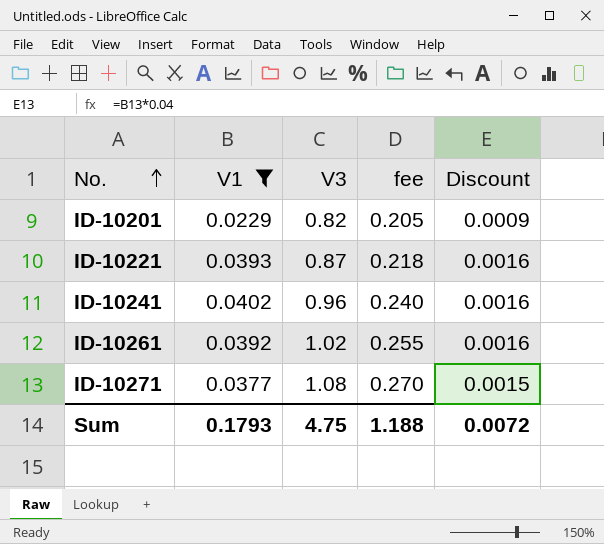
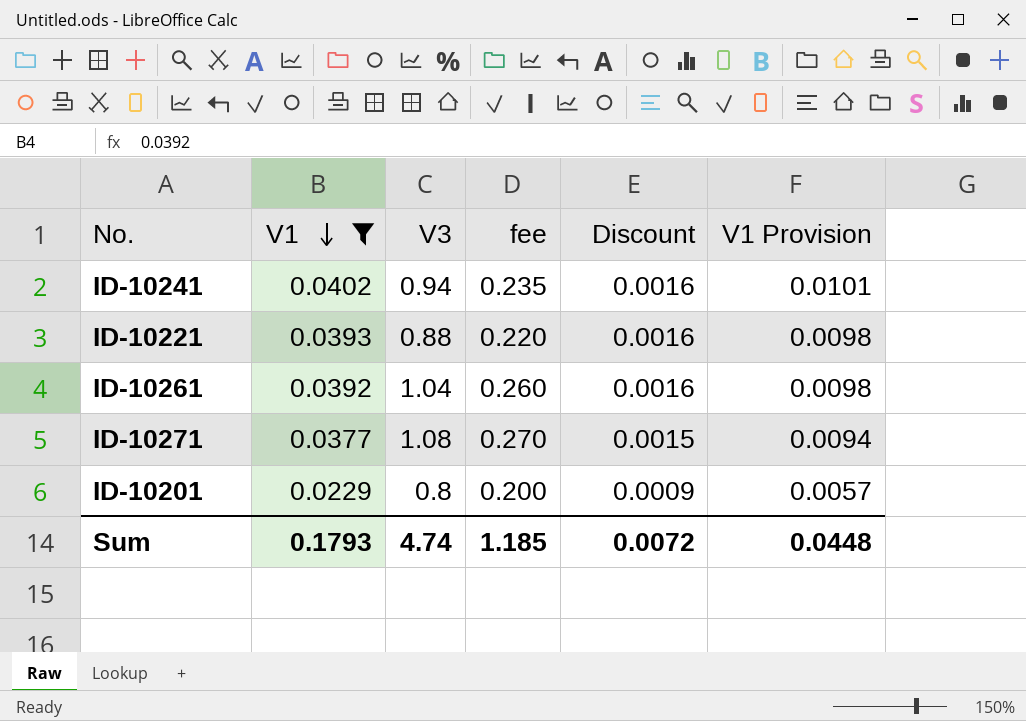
row order: No. ascending -> V1 descending
column V1 Provision | formula: none -> [V1] * 0.25
ID-10241 | V3: 0.96 -> 0.94
ID-10241 | fee: 0.240 -> 0.235
ID-10221 | V3: 0.87 -> 0.88
ID-10221 | fee: 0.218 -> 0.220
ID-10261 | V3: 1.02 -> 1.04
ID-10261 | fee: 0.255 -> 0.260
ID-10201 | V3: 0.82 -> 0.8
ID-10201 | fee: 0.205 -> 0.200
Sum | V3: 4.75 -> 4.74
Sum | fee: 1.188 -> 1.185

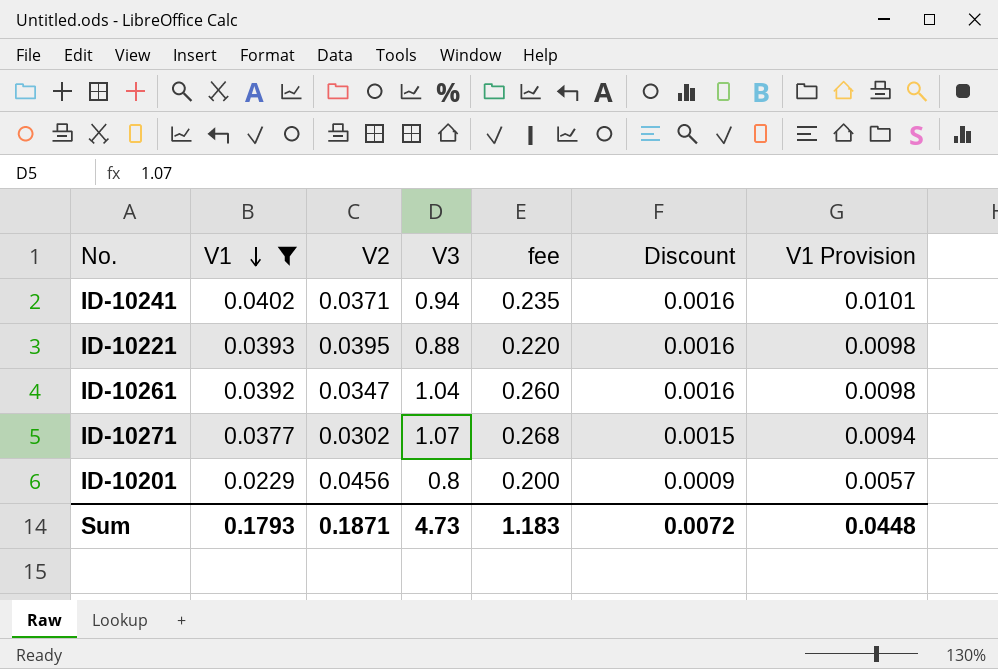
column V2 | position: none -> 3
ID-10271 | V3: 1.08 -> 1.07
ID-10271 | fee: 0.270 -> 0.268
Sum | V3: 4.74 -> 4.73
Sum | fee: 1.185 -> 1.183

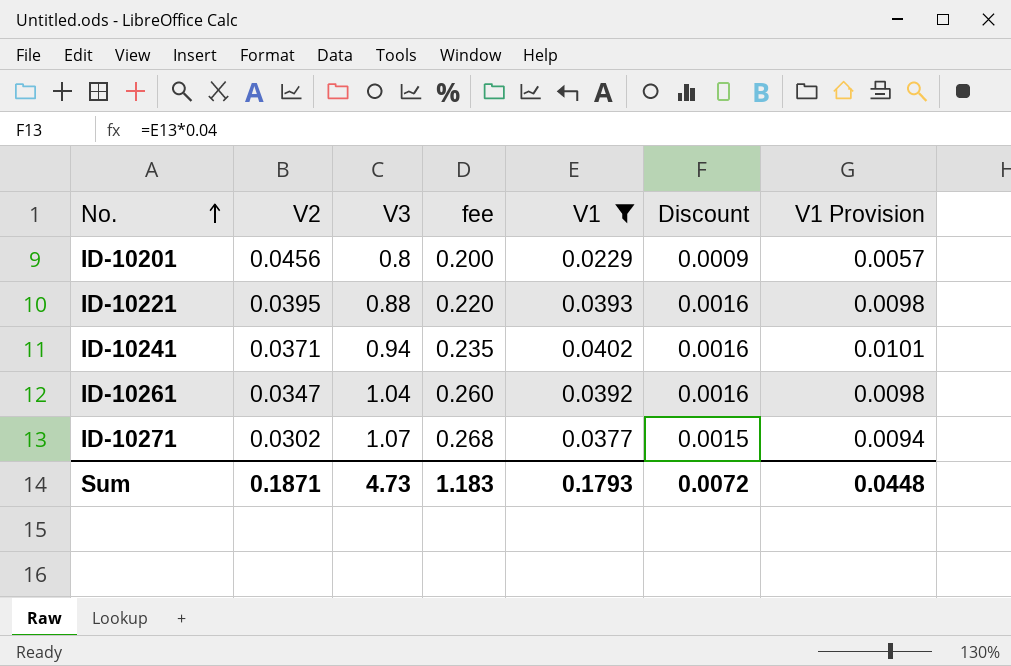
row order: V1 descending -> No. ascending
column V1 | position: 2 -> 5

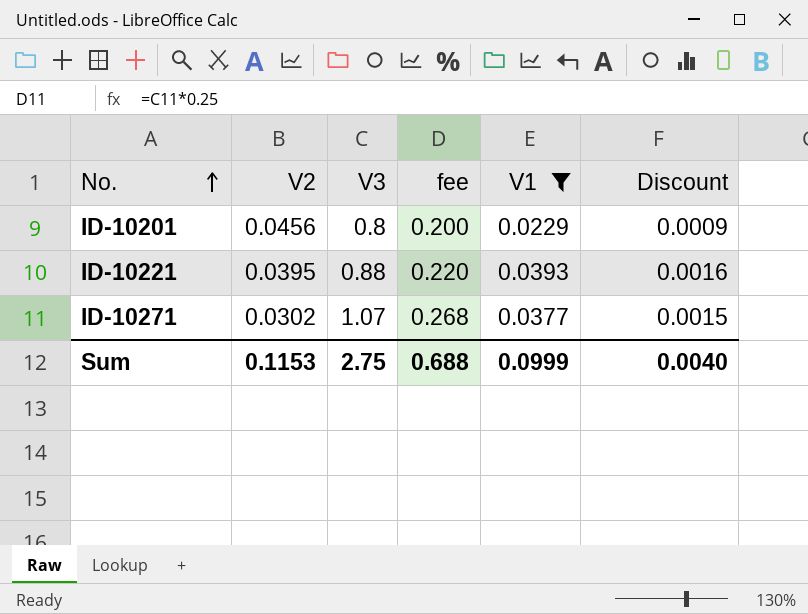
column V1 Provision | formula: [V1] * 0.25 -> none
row ID-10241: 0.0371 | 0.94 | 0.235 | 0.0402 | 0.0016 | 0.0101 -> none
row ID-10261: 0.0347 | 1.04 | 0.260 | 0.0392 | 0.0016 | 0.0098 -> none
Sum | V2: 0.1871 -> 0.1153
Sum | V3: 4.73 -> 2.75
Sum | fee: 1.183 -> 0.688
Sum | V1: 0.1793 -> 0.0999
Sum | Discount: 0.0072 -> 0.0040

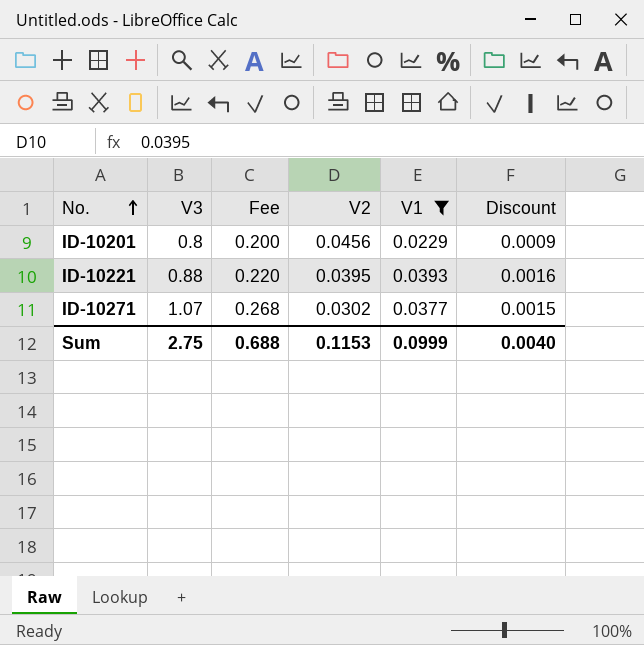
column name: fee -> Fee
column V2 | position: 2 -> 4

